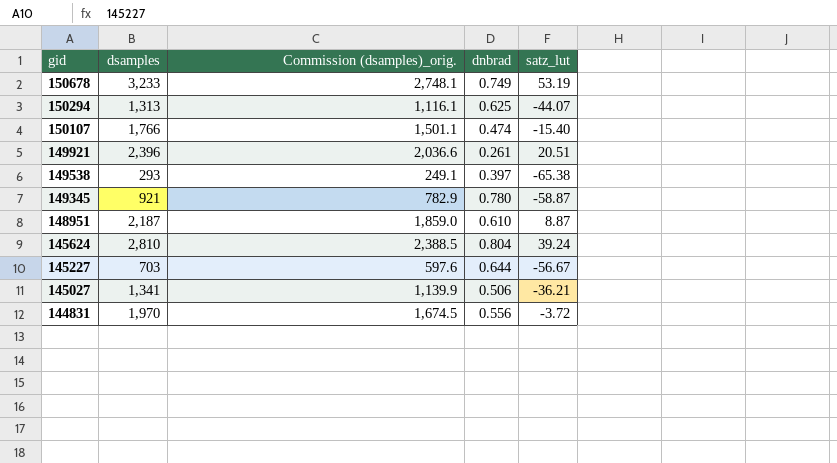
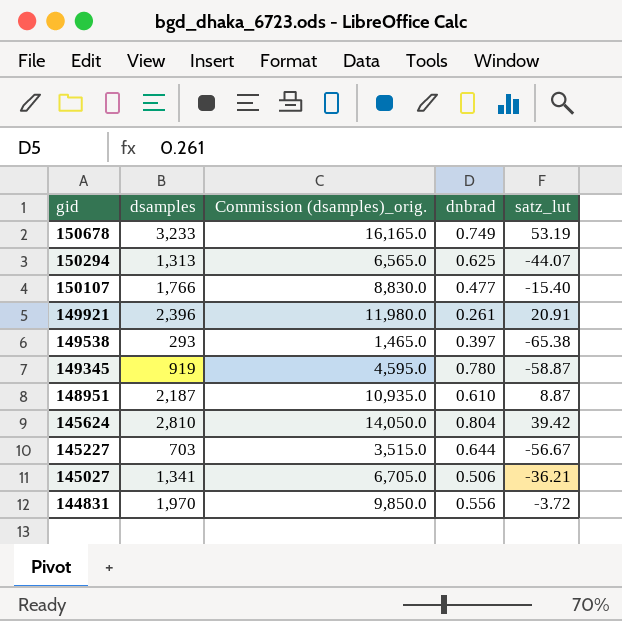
column Commission (dsamples)_orig. | formula: [dsamples] * 0.85 -> [dsamples] * 5
150107 | dnbrad: 0.474 -> 0.477
149921 | satz_lut: 20.51 -> 20.91
149345 | dsamples: 921 -> 919
145624 | satz_lut: 39.24 -> 39.42

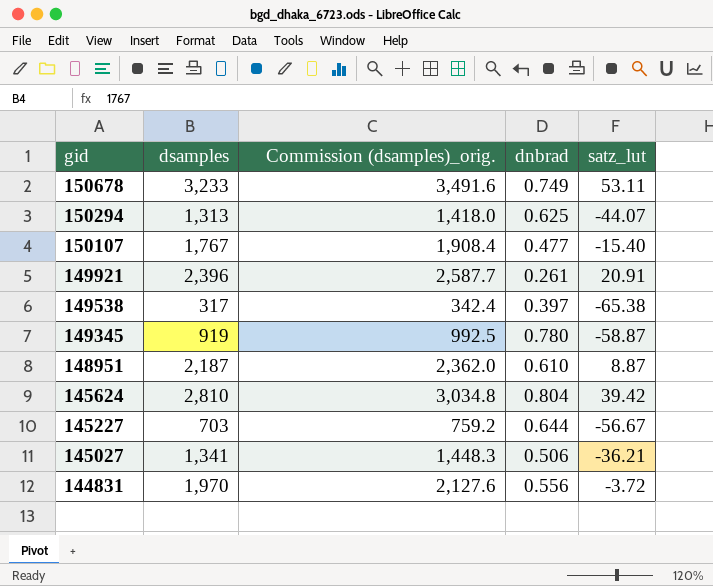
column Commission (dsamples)_orig. | formula: [dsamples] * 5 -> [dsamples] * 1.08
150678 | satz_lut: 53.19 -> 53.11
150107 | dsamples: 1,766 -> 1,767
149538 | dsamples: 293 -> 317

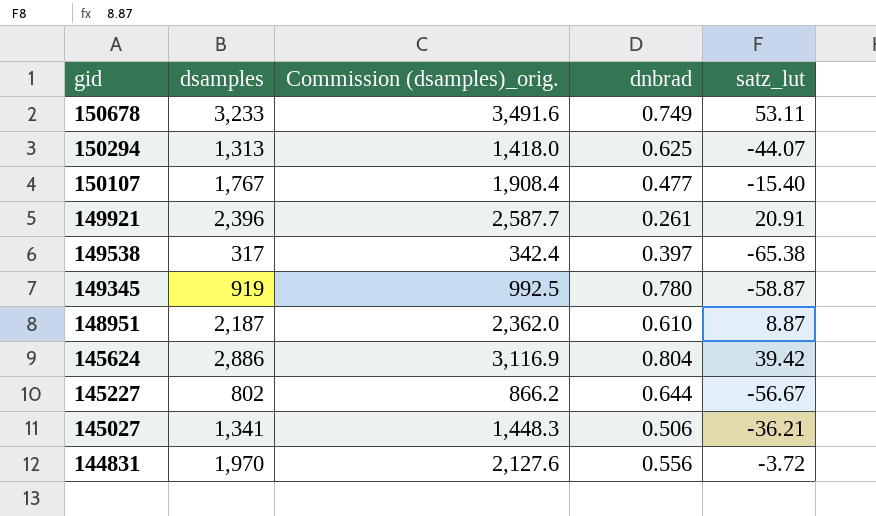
145624 | dsamples: 2,810 -> 2,886
145624 | Commission (dsamples)_orig.: 3,034.8 -> 3,116.9
145227 | dsamples: 703 -> 802
145227 | Commission (dsamples)_orig.: 759.2 -> 866.2

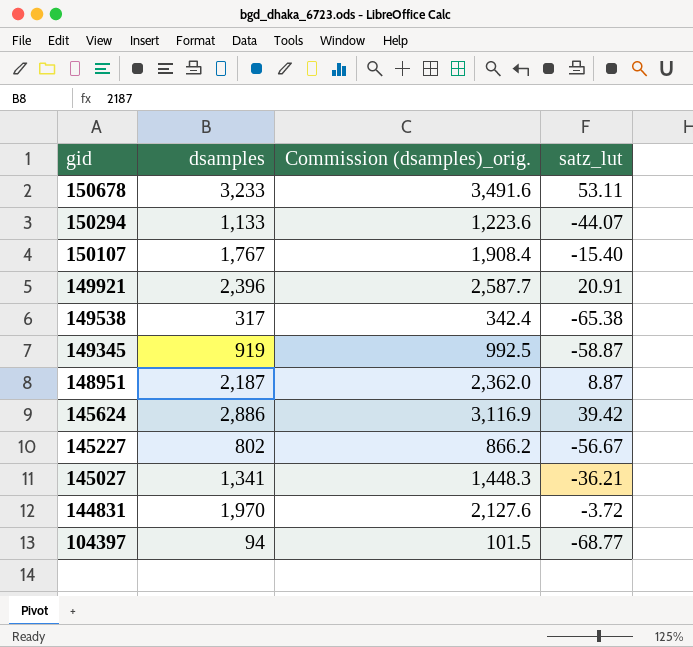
column dnbrad | position: 4 -> none
150294 | dsamples: 1,313 -> 1,133
150294 | Commission (dsamples)_orig.: 1,418.0 -> 1,223.6
row 104397: none -> 94 | 101.5 | -68.77

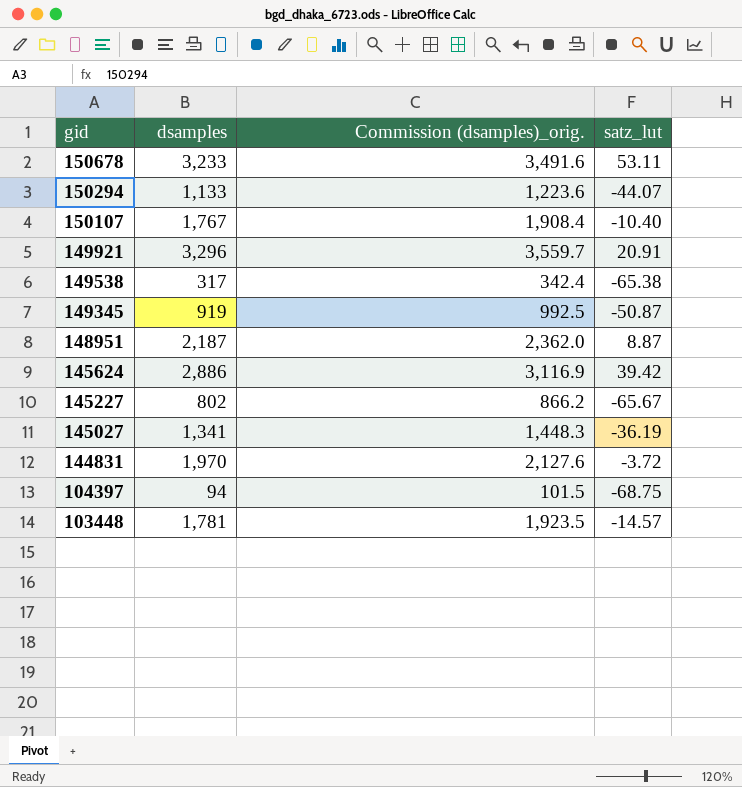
150107 | satz_lut: -15.40 -> -10.40
149921 | dsamples: 2,396 -> 3,296
149921 | Commission (dsamples)_orig.: 2,587.7 -> 3,559.7
149345 | satz_lut: -58.87 -> -50.87
145227 | satz_lut: -56.67 -> -65.67
145027 | satz_lut: -36.21 -> -36.19
104397 | satz_lut: -68.77 -> -68.75
row 103448: none -> 1,781 | 1,923.5 | -14.57

